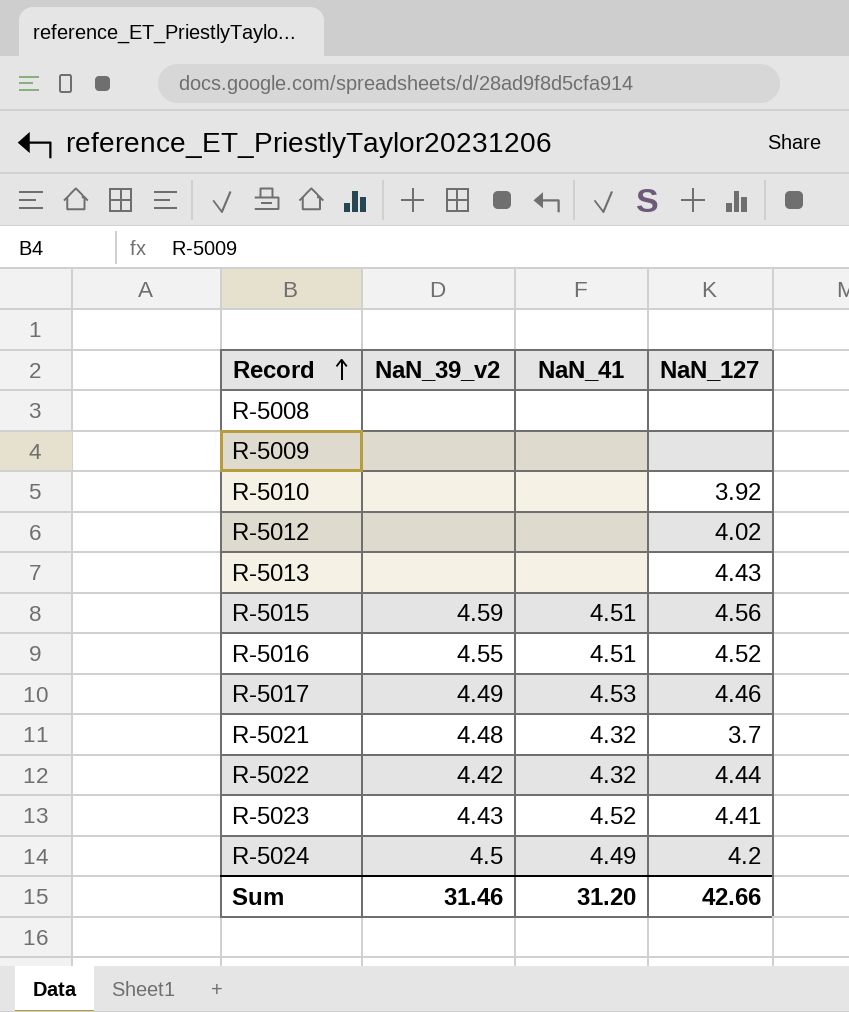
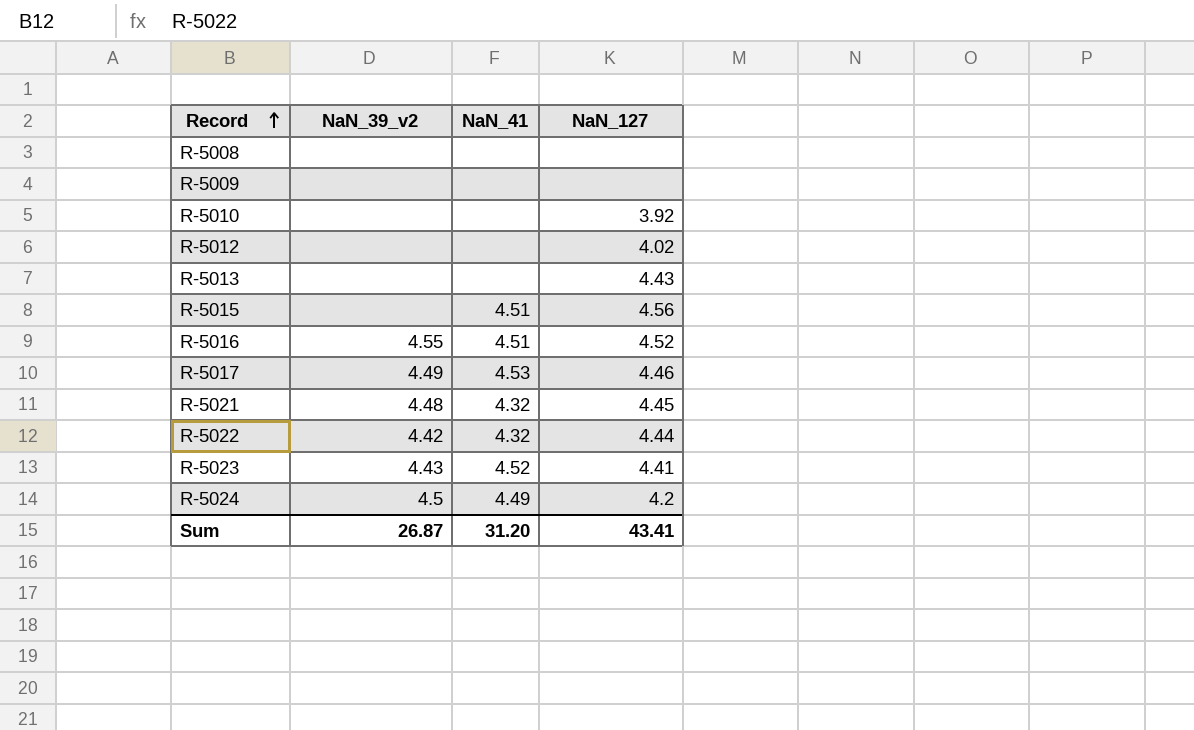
R-5015 | NaN_39_v2: 4.59 -> none
R-5021 | NaN_127: 3.7 -> 4.45
Sum | NaN_39_v2: 31.46 -> 26.87
Sum | NaN_127: 42.66 -> 43.41

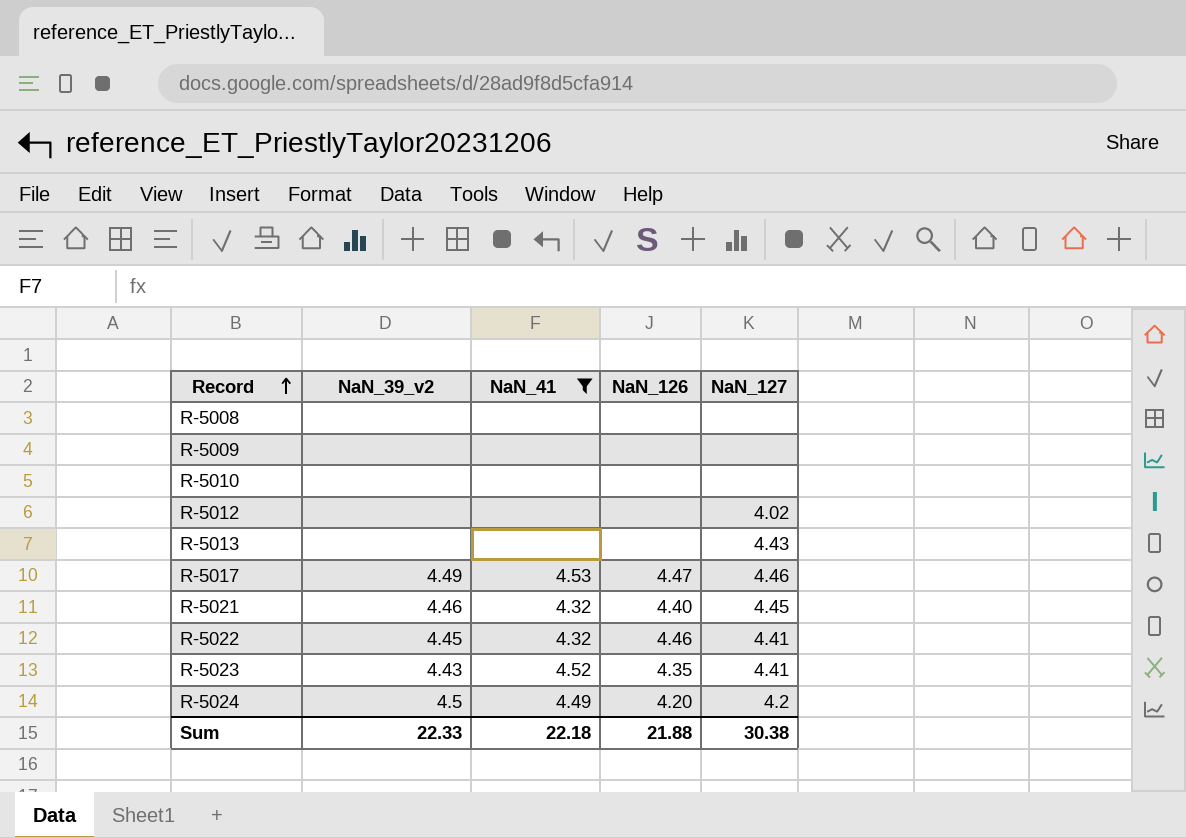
filter: none -> NaN_41 != 4.51
column NaN_126 | position: none -> 4
R-5010 | NaN_127: 3.92 -> none
R-5021 | NaN_39_v2: 4.48 -> 4.46
R-5022 | NaN_39_v2: 4.42 -> 4.45
R-5022 | NaN_127: 4.44 -> 4.41
Sum | NaN_39_v2: 26.87 -> 22.33
Sum | NaN_41: 31.20 -> 22.18
Sum | NaN_127: 43.41 -> 30.38

